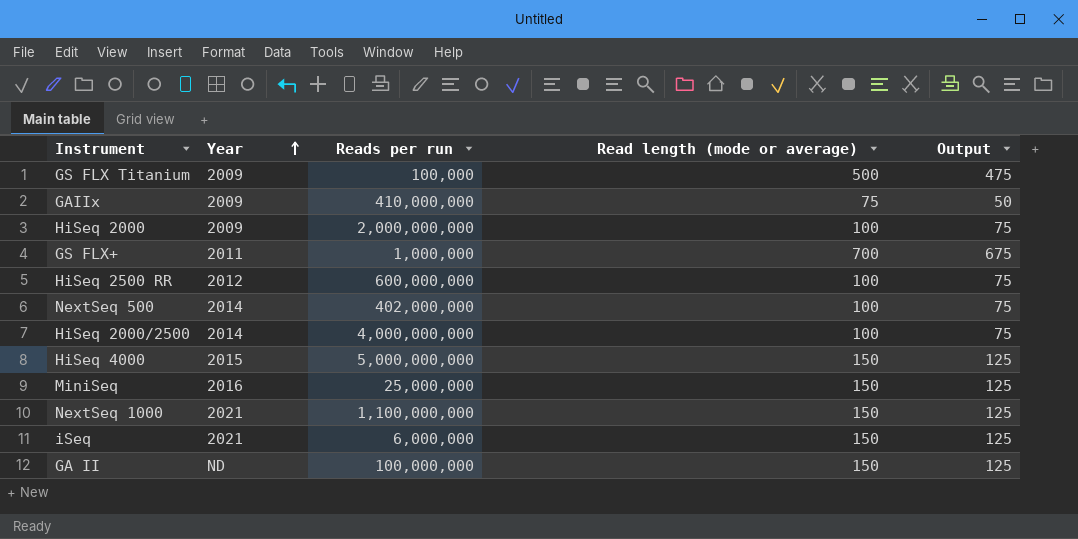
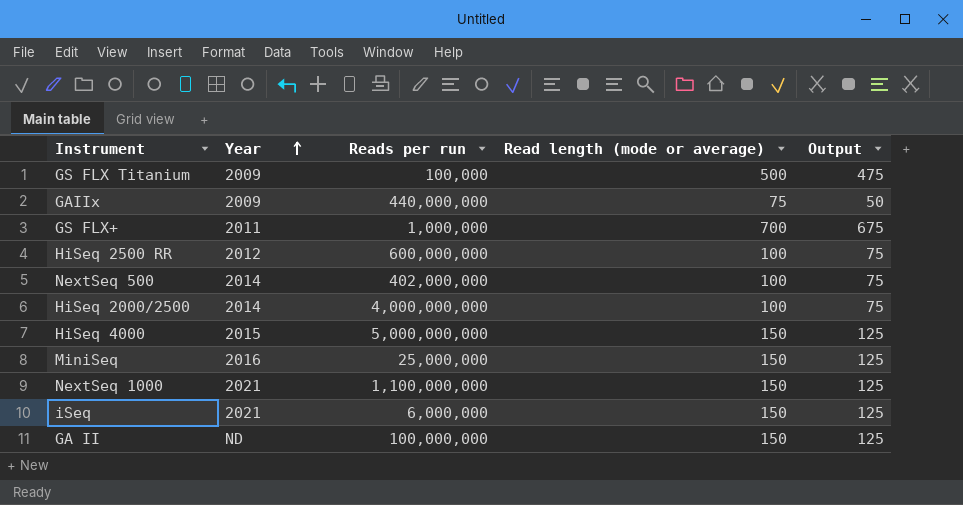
row HiSeq 2000: 2009 | 2,000,000,000 | 100 | 75 -> none
GAIIx | Reads per run: 410,000,000 -> 440,000,000

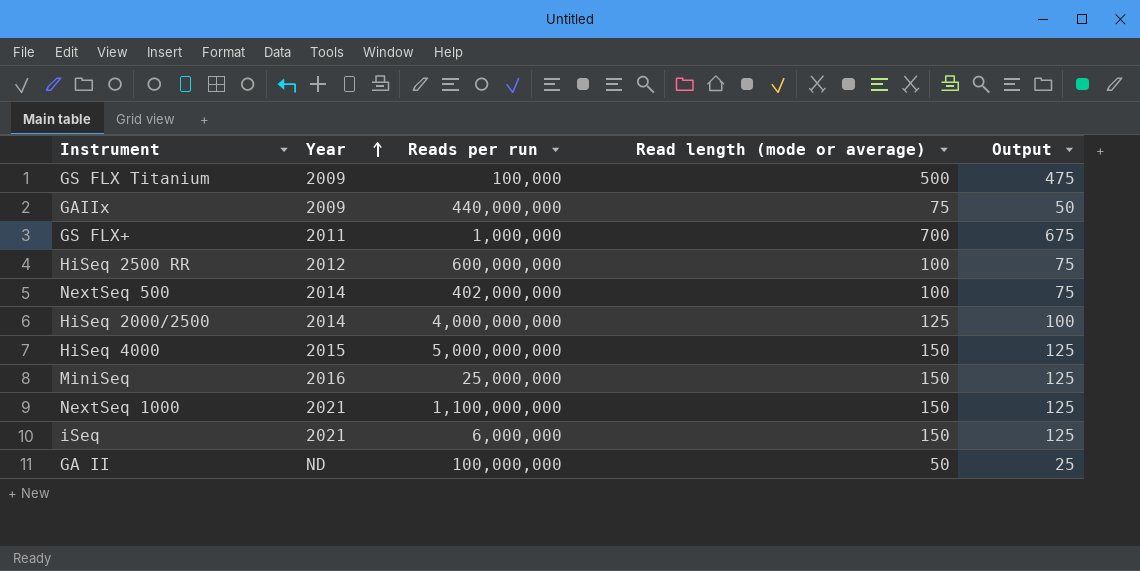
HiSeq 2000/2500 | Read length (mode or average): 100 -> 125
HiSeq 2000/2500 | Output: 75 -> 100
GA II | Read length (mode or average): 150 -> 50
GA II | Output: 125 -> 25

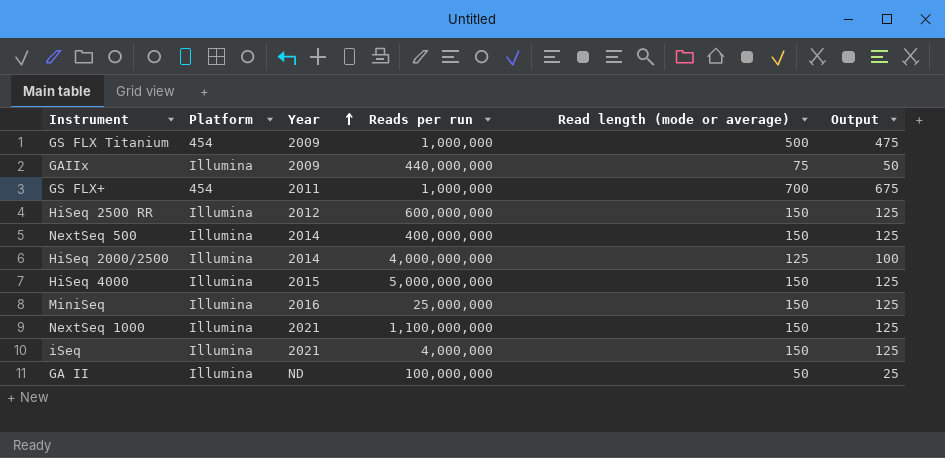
column Platform | position: none -> 2
GS FLX Titanium | Reads per run: 100,000 -> 1,000,000
HiSeq 2500 RR | Read length (mode or average): 100 -> 150
HiSeq 2500 RR | Output: 75 -> 125
NextSeq 500 | Reads per run: 402,000,000 -> 400,000,000
NextSeq 500 | Read length (mode or average): 100 -> 150
NextSeq 500 | Output: 75 -> 125
iSeq | Reads per run: 6,000,000 -> 4,000,000

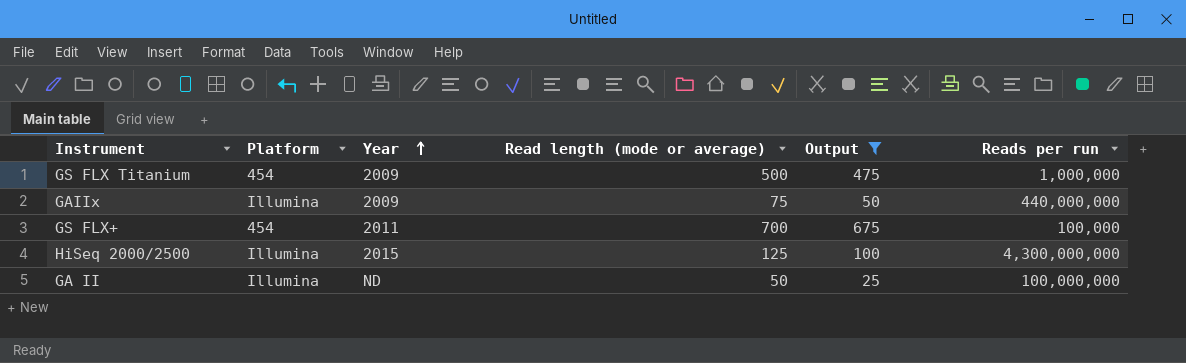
filter: none -> Output != 125
column Reads per run | position: 4 -> 6
GS FLX+ | Reads per run: 1,000,000 -> 100,000
HiSeq 2000/2500 | Year: 2014 -> 2015
HiSeq 2000/2500 | Reads per run: 4,000,000,000 -> 4,300,000,000

